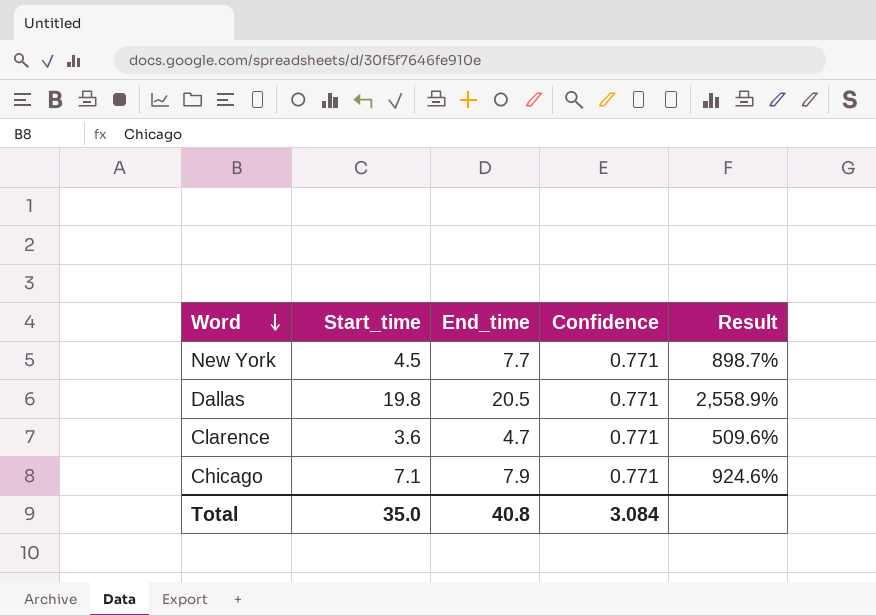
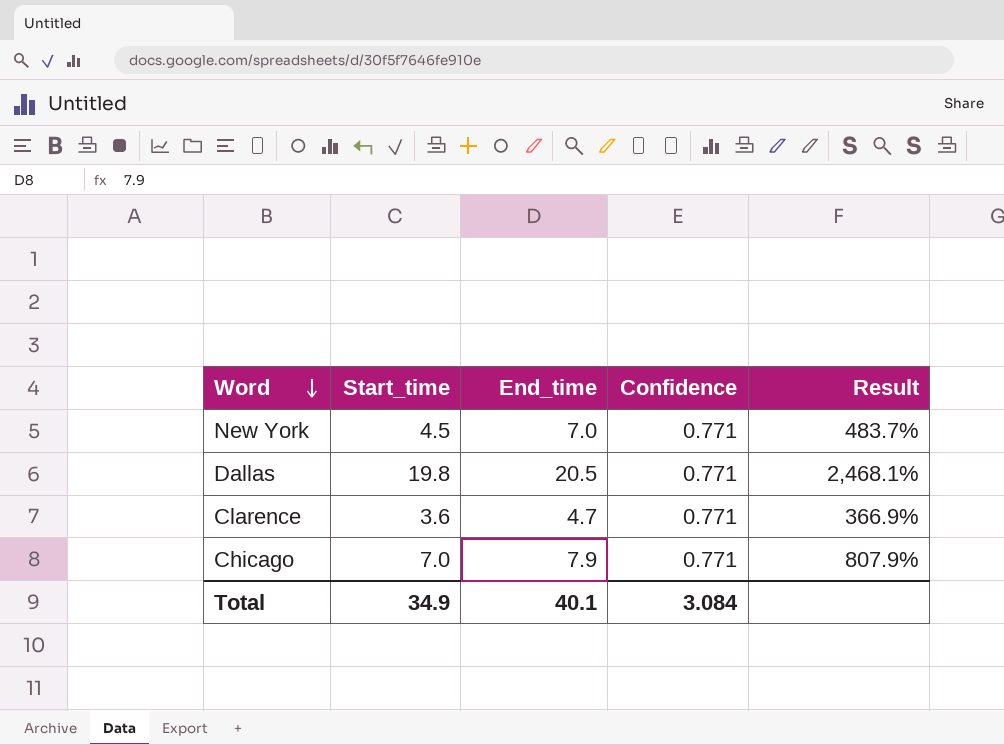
column Result | formula: ([End_time] - [Confidence]) / [Confidence] -> ([Start_time] - [Confidence]) / [Confidence]
New York | End_time: 7.7 -> 7.0
Chicago | Start_time: 7.1 -> 7.0
Total | Start_time: 35.0 -> 34.9
Total | End_time: 40.8 -> 40.1

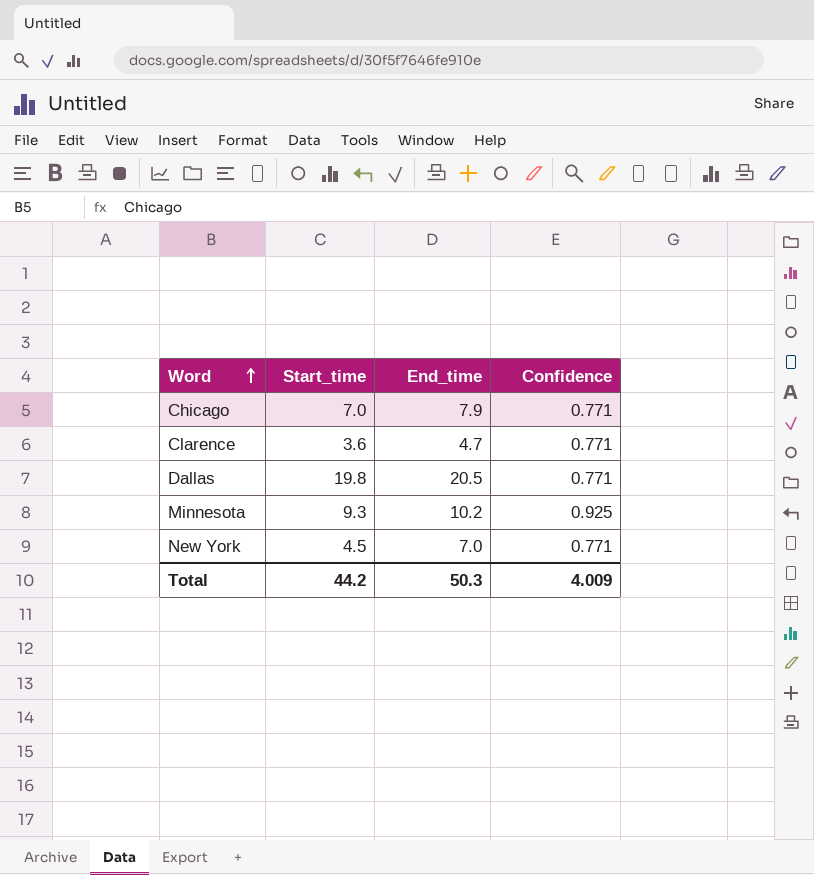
row order: Word descending -> Word ascending
column Result | formula: ([Start_time] - [Confidence]) / [Confidence] -> none
row Minnesota: none -> 9.3 | 10.2 | 0.925
Total | Start_time: 34.9 -> 44.2
Total | End_time: 40.1 -> 50.3
Total | Confidence: 3.084 -> 4.009

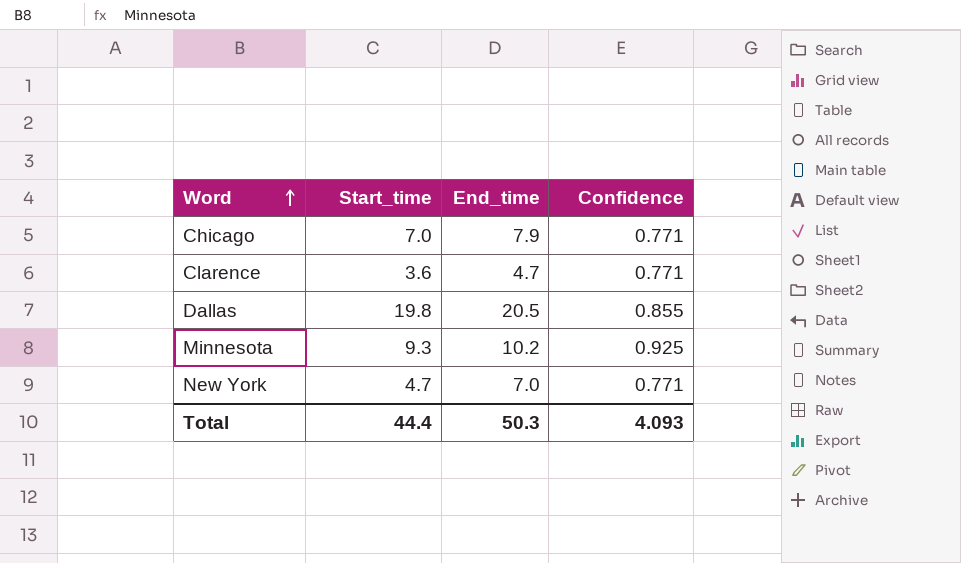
Dallas | Confidence: 0.771 -> 0.855
New York | Start_time: 4.5 -> 4.7
Total | Start_time: 44.2 -> 44.4
Total | Confidence: 4.009 -> 4.093

